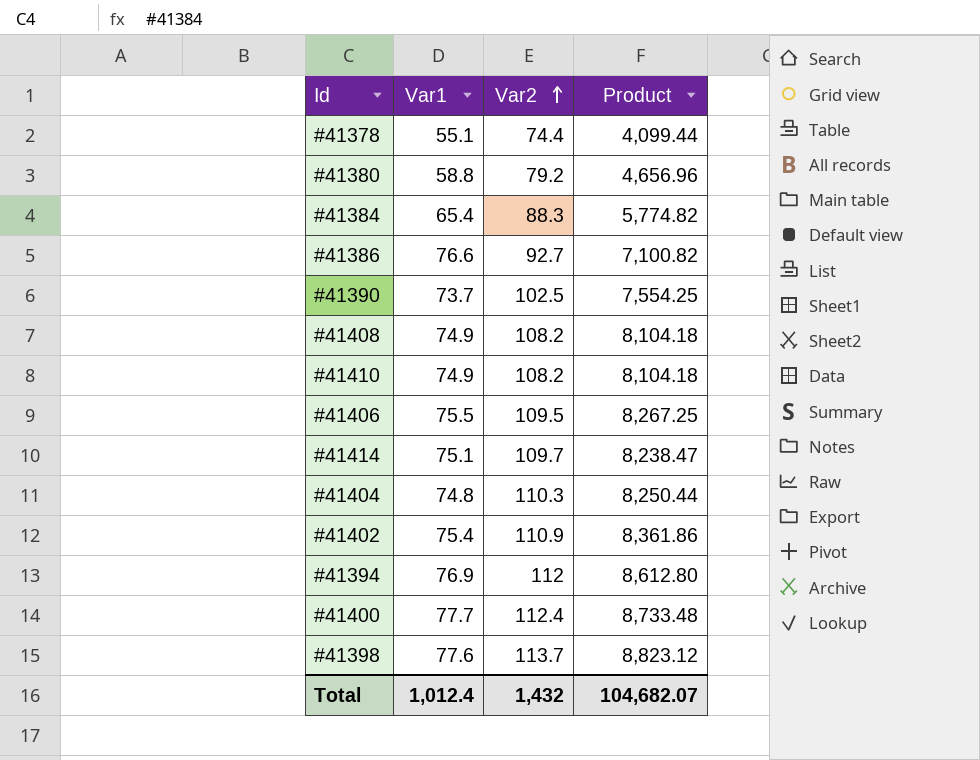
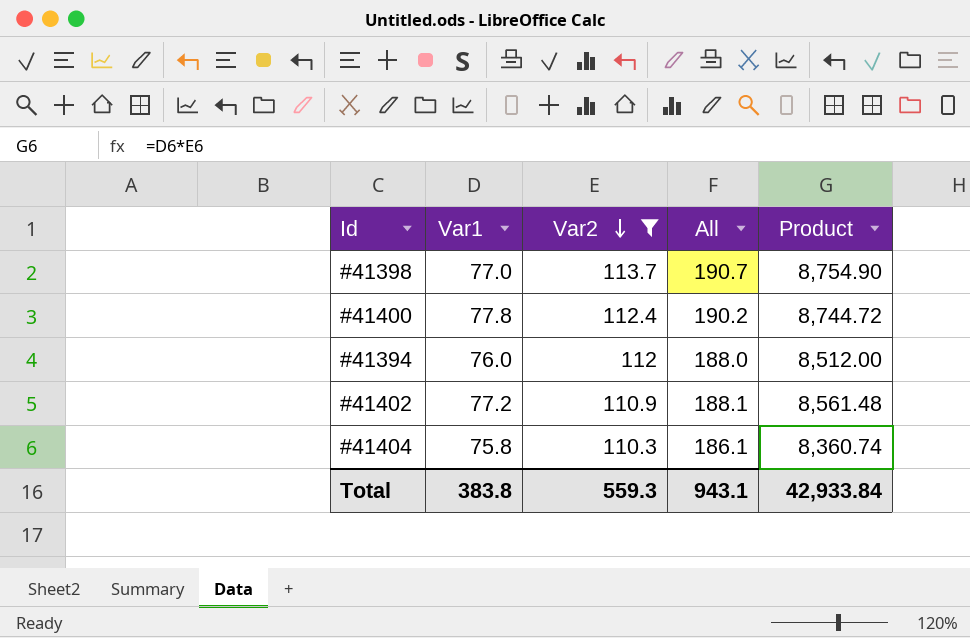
filter: none -> Var2 >= 110.3
row order: Var2 ascending -> Var2 descending
column All | formula: none -> [Var1] + [Var2]
#41398 | Var1: 77.6 -> 77.0
#41398 | Product: 8,823.12 -> 8,754.90
#41400 | Var1: 77.7 -> 77.8
#41400 | Product: 8,733.48 -> 8,744.72
#41394 | Var1: 76.9 -> 76.0
#41394 | Product: 8,612.80 -> 8,512.00
#41402 | Var1: 75.4 -> 77.2
#41402 | Product: 8,361.86 -> 8,561.48
#41404 | Var1: 74.8 -> 75.8
#41404 | Product: 8,250.44 -> 8,360.74
Total | Var1: 1,012.4 -> 383.8
Total | Var2: 1,432 -> 559.3
Total | Product: 104,682.07 -> 42,933.84

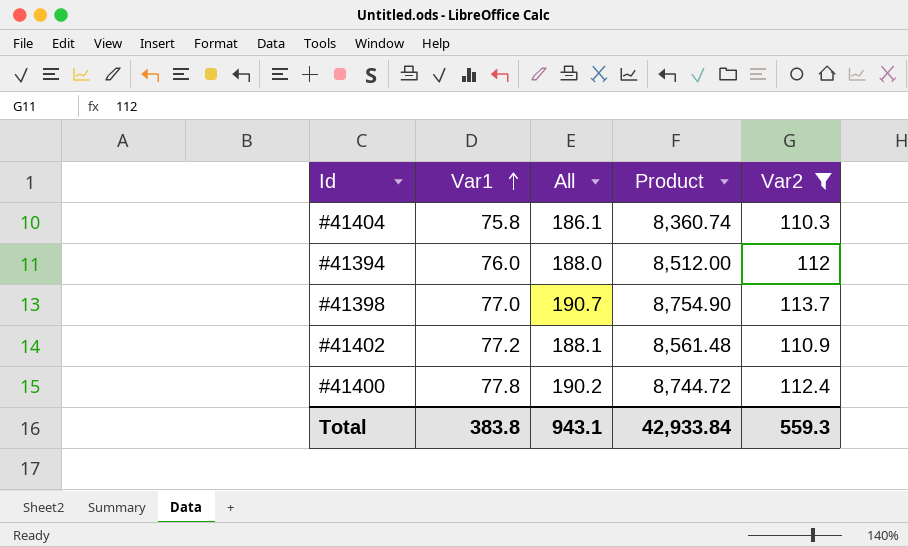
row order: Var2 descending -> Var1 ascending
column Var2 | position: 3 -> 5

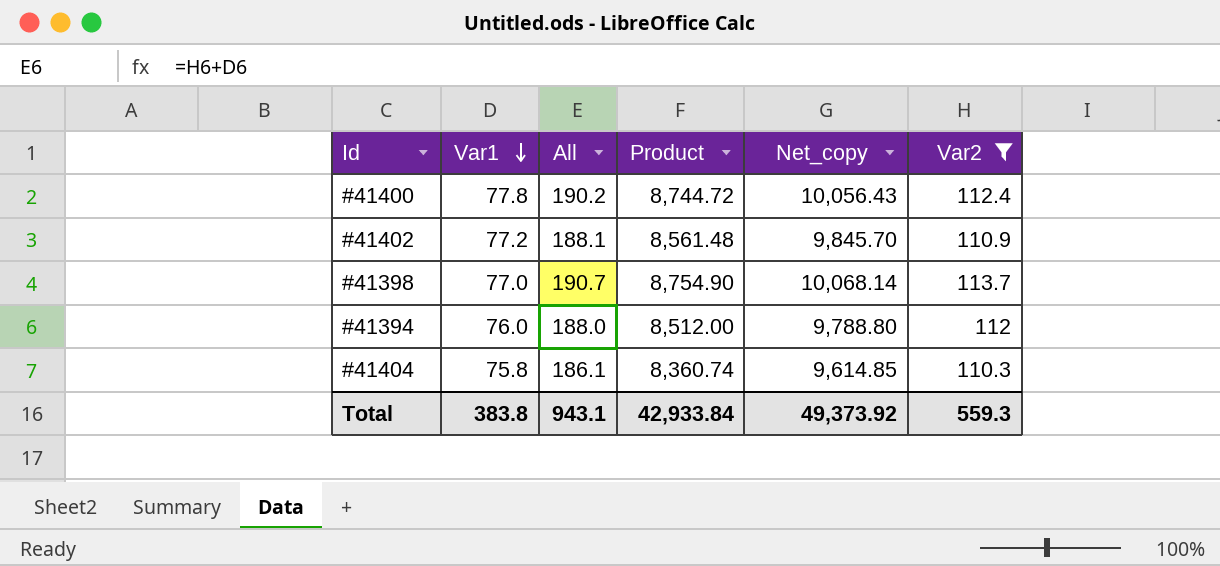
row order: Var1 ascending -> Var1 descending
column Net_copy | formula: none -> [Product] * 1.15

